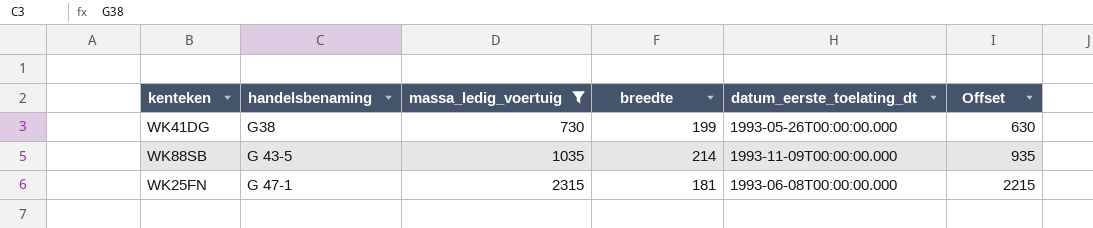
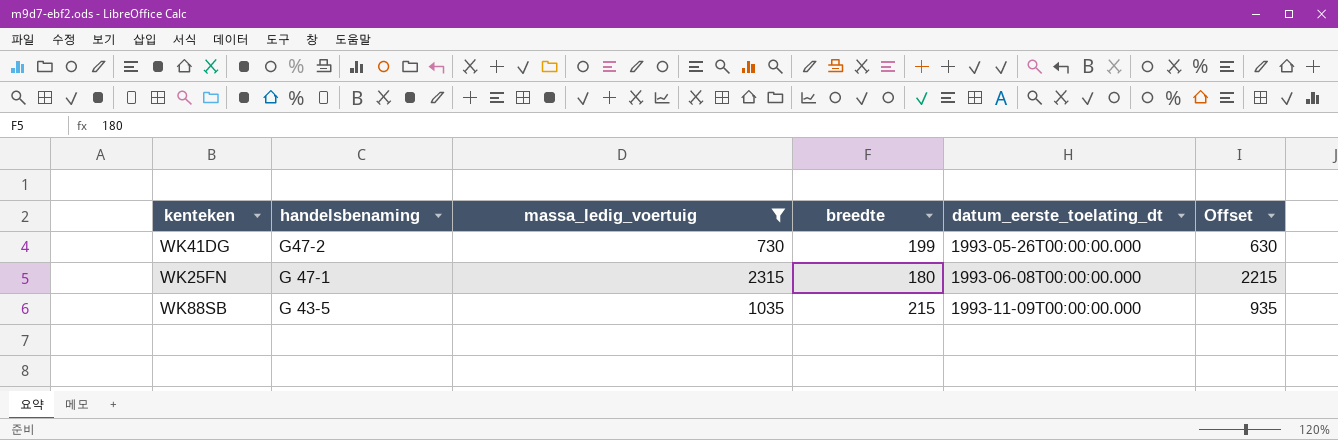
row order: handelsbenaming ascending -> datum_eerste_toelating_dt ascending
WK41DG | handelsbenaming: G38 -> G47-2
WK25FN | breedte: 181 -> 180
WK88SB | breedte: 214 -> 215

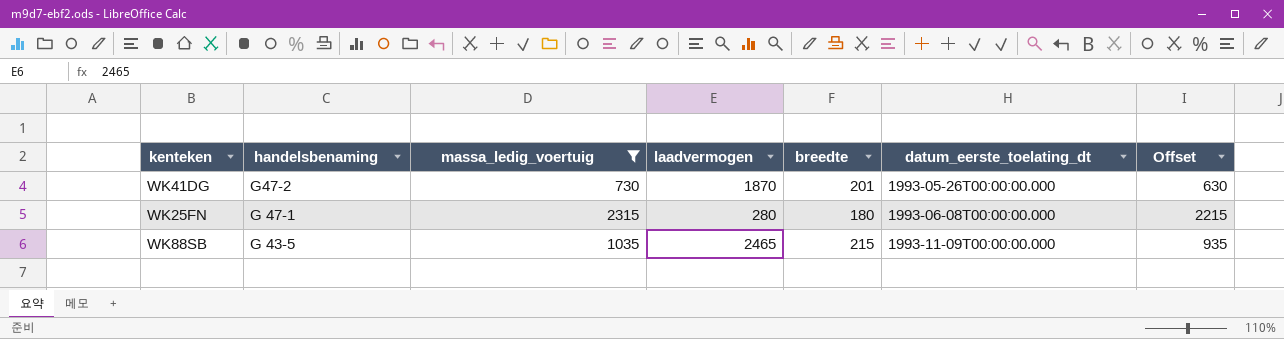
column laadvermogen | position: none -> 4
WK41DG | breedte: 199 -> 201

